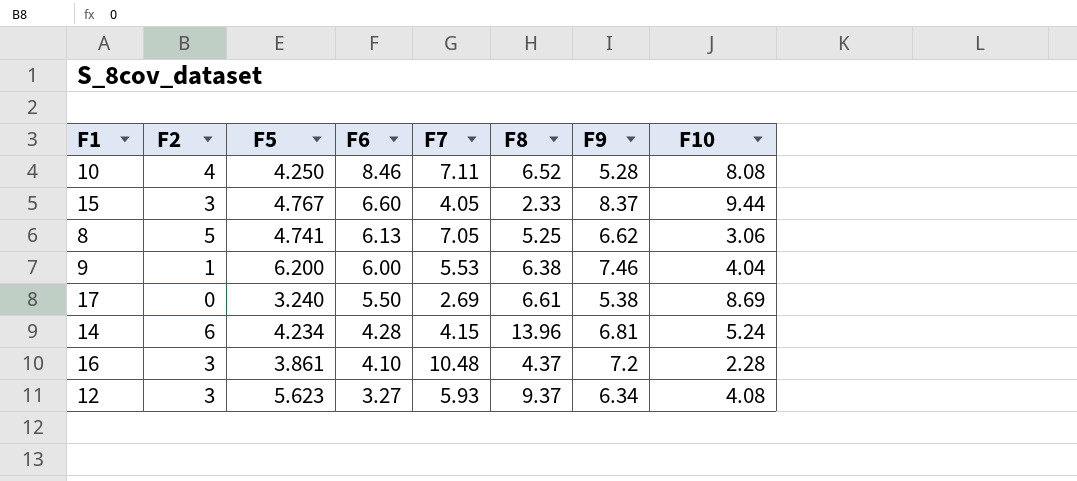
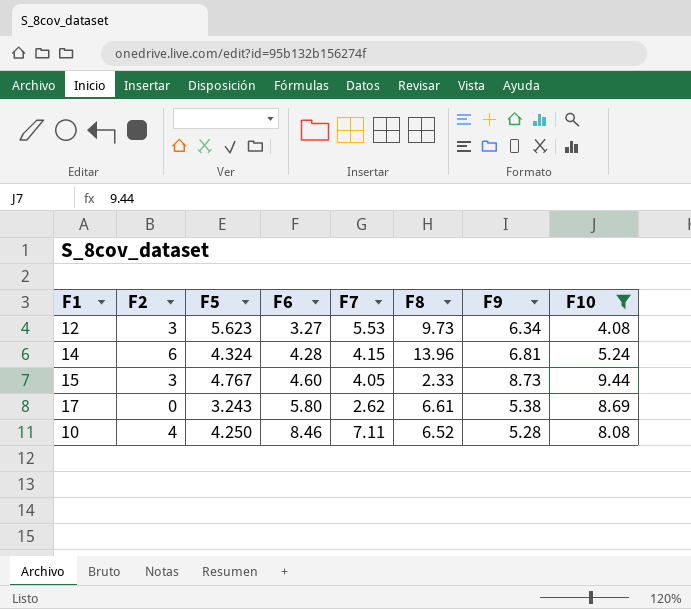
filter: none -> F10 >= 4.08
row order: F6 descending -> F6 ascending
12 | F7: 5.93 -> 5.53
12 | F8: 9.37 -> 9.73
14 | F5: 4.234 -> 4.324
15 | F6: 6.60 -> 4.60
15 | F9: 8.37 -> 8.73
17 | F5: 3.240 -> 3.243
17 | F6: 5.50 -> 5.80
17 | F7: 2.69 -> 2.62

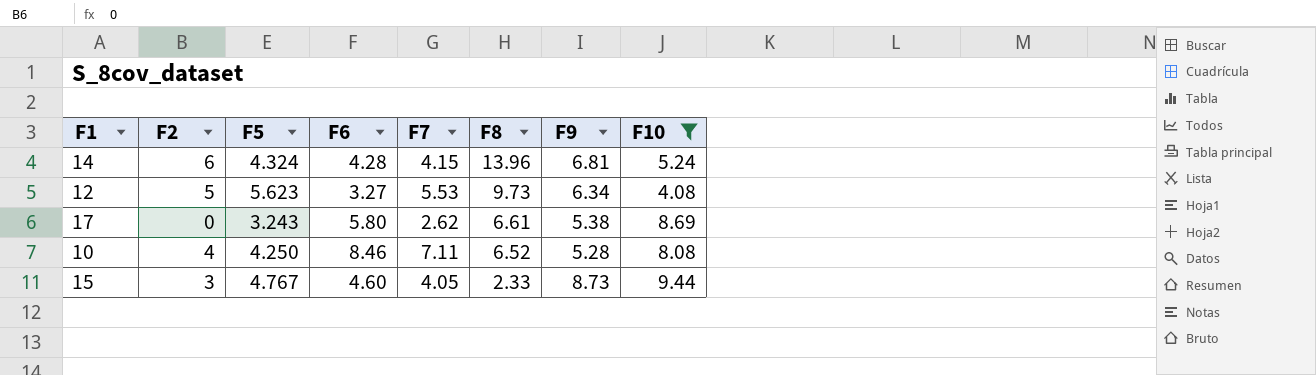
row order: F6 ascending -> F8 descending
12 | F2: 3 -> 5

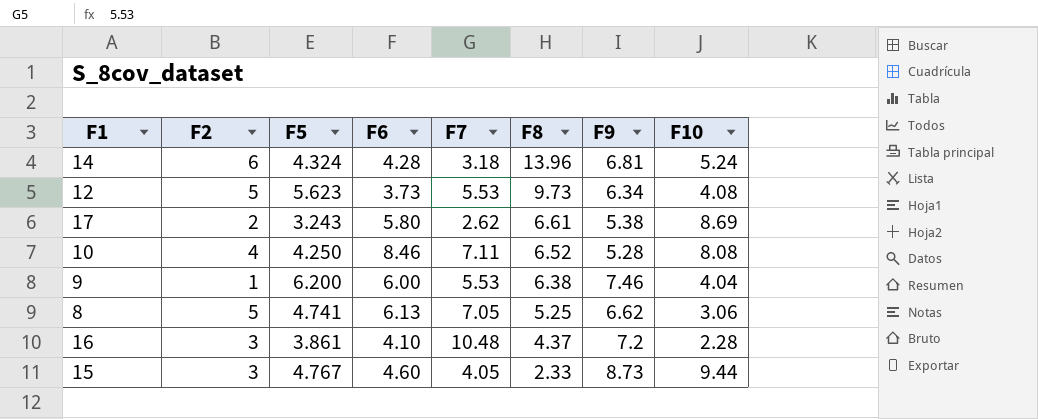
filter: F10 >= 4.08 -> none
14 | F7: 4.15 -> 3.18
12 | F6: 3.27 -> 3.73
17 | F2: 0 -> 2

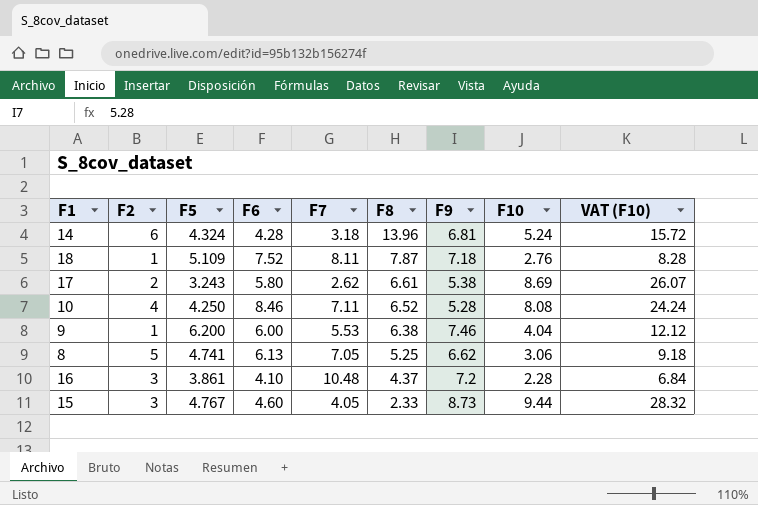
column VAT (F10) | formula: none -> [F10] * 3
row 12: 5 | 5.623 | 3.73 | 5.53 | 9.73 | 6.34 | 4.08 -> none
row 18: none -> 1 | 5.109 | 7.52 | 8.11 | 7.87 | 7.18 | 2.76 | 8.28

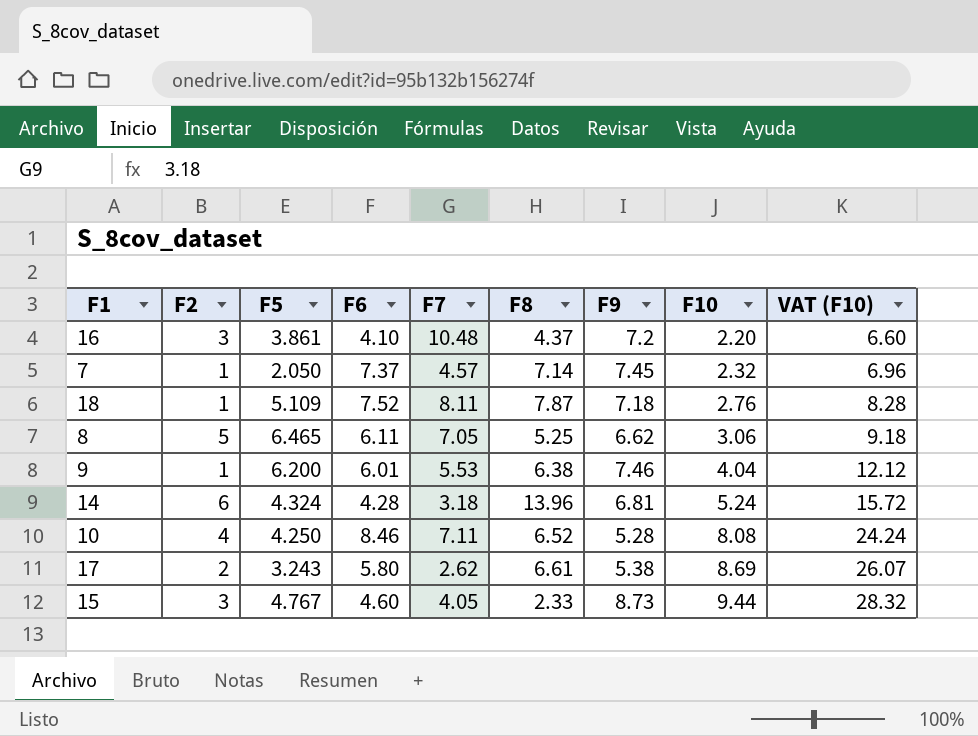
row order: F8 descending -> F10 ascending
16 | F10: 2.28 -> 2.20
16 | VAT (F10): 6.84 -> 6.60
row 7: none -> 1 | 2.050 | 7.37 | 4.57 | 7.14 | 7.45 | 2.32 | 6.96
8 | F5: 4.741 -> 6.465
8 | F6: 6.13 -> 6.11
9 | F6: 6.00 -> 6.01

